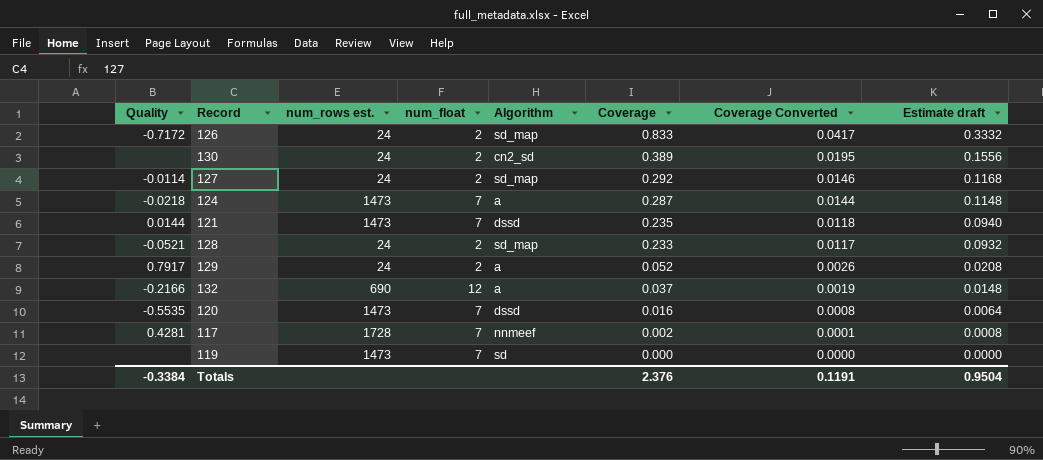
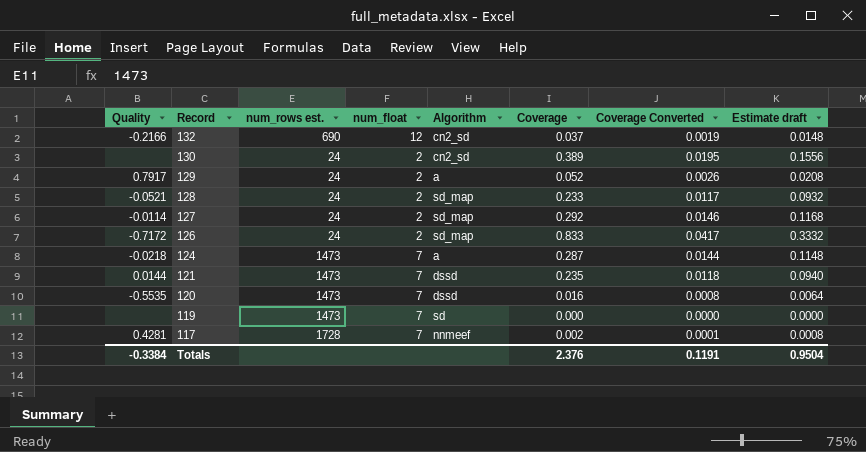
row order: Coverage descending -> Record descending
132 | Algorithm: a -> cn2_sd

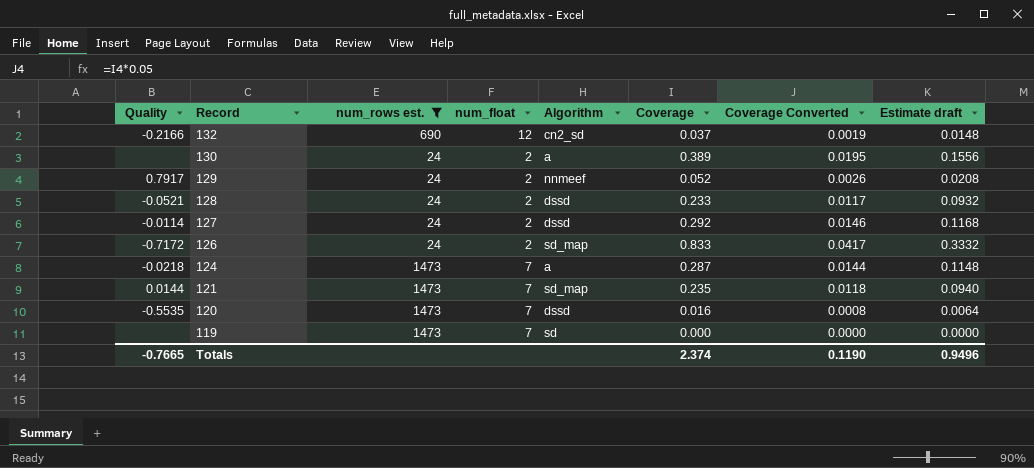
filter: none -> num_rows est. != 1728
130 | Algorithm: cn2_sd -> a
129 | Algorithm: a -> nnmeef
128 | Algorithm: sd_map -> dssd
127 | Algorithm: sd_map -> dssd
121 | Algorithm: dssd -> sd_map
Totals | Quality: -0.3384 -> -0.7665
Totals | Coverage: 2.376 -> 2.374
Totals | Coverage Converted: 0.1191 -> 0.1190
Totals | Estimate draft: 0.9504 -> 0.9496

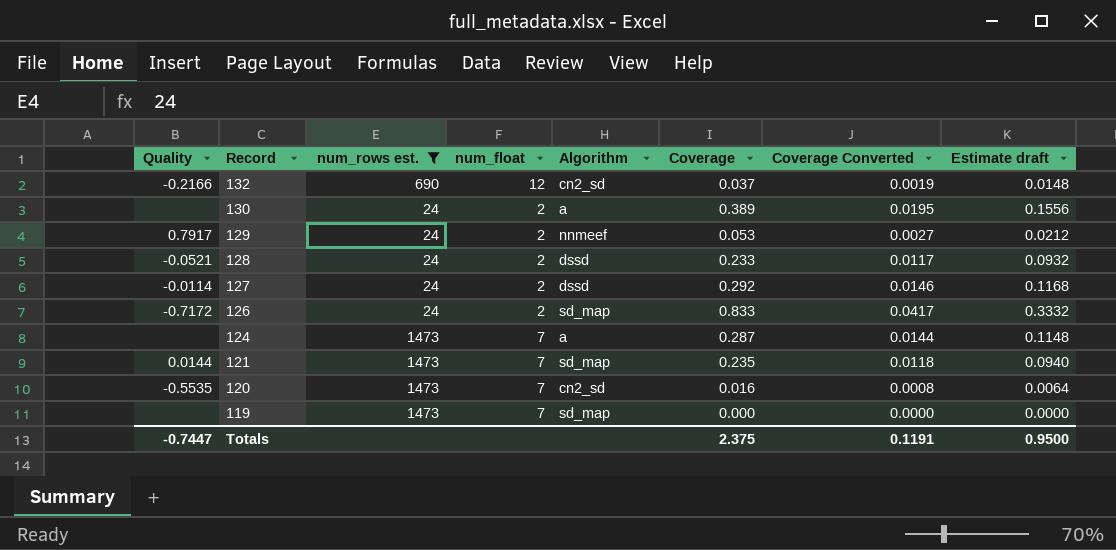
129 | Coverage: 0.052 -> 0.053
129 | Coverage Converted: 0.0026 -> 0.0027
129 | Estimate draft: 0.0208 -> 0.0212
124 | Quality: -0.0218 -> none
120 | Algorithm: dssd -> cn2_sd
119 | Algorithm: sd -> sd_map
Totals | Quality: -0.7665 -> -0.7447
Totals | Coverage: 2.374 -> 2.375
Totals | Coverage Converted: 0.1190 -> 0.1191
Totals | Estimate draft: 0.9496 -> 0.9500

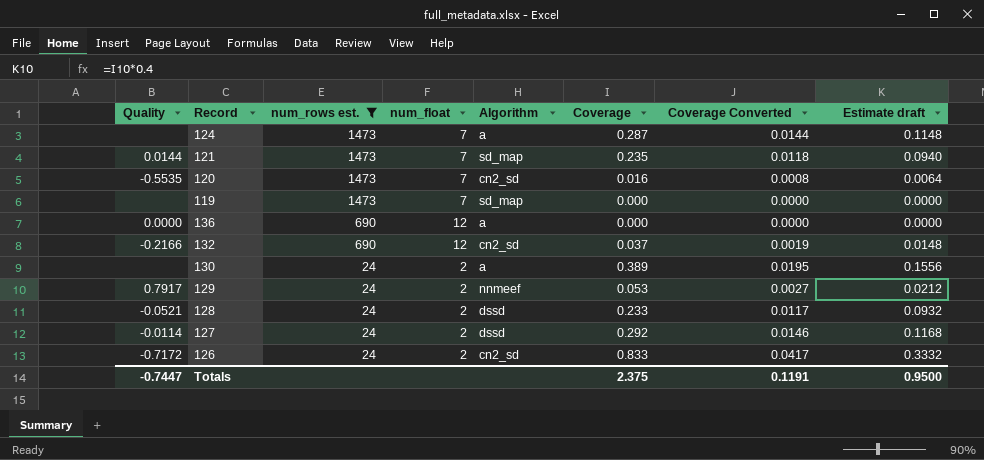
row order: Record descending -> num_rows est. descending
row 136: none -> 0.0000 | 690 | 12 | a | 0.000 | 0.0000 | 0.0000
126 | Algorithm: sd_map -> cn2_sd

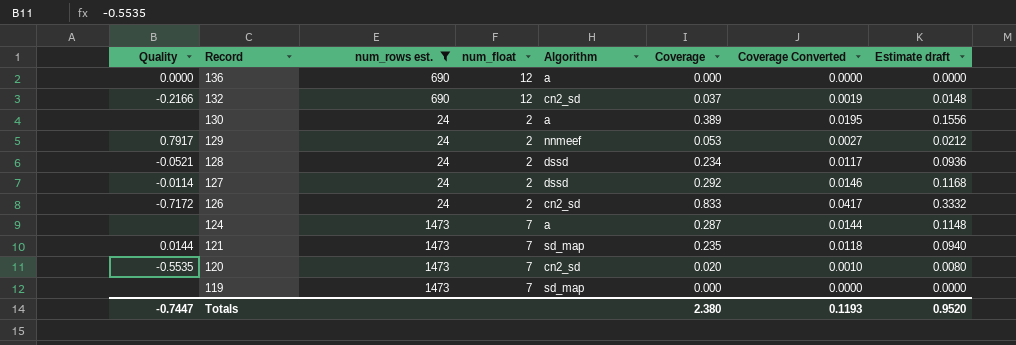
row order: num_rows est. descending -> Record descending
128 | Coverage: 0.233 -> 0.234
128 | Estimate draft: 0.0932 -> 0.0936
120 | Coverage: 0.016 -> 0.020
120 | Coverage Converted: 0.0008 -> 0.0010
120 | Estimate draft: 0.0064 -> 0.0080
Totals | Coverage: 2.375 -> 2.380
Totals | Coverage Converted: 0.1191 -> 0.1193
Totals | Estimate draft: 0.9500 -> 0.9520

